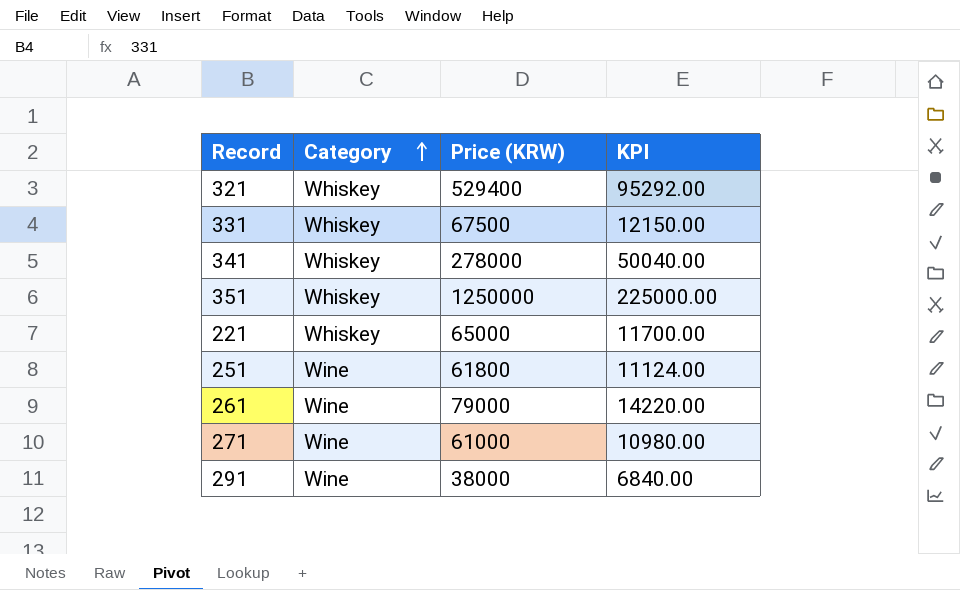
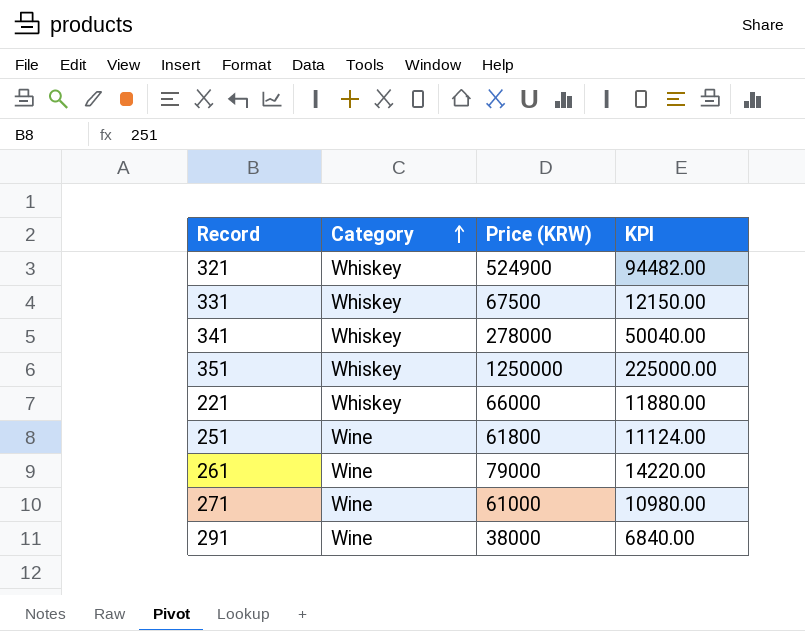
321 | Price (KRW): 529400 -> 524900
321 | KPI: 95292.00 -> 94482.00
221 | Price (KRW): 65000 -> 66000
221 | KPI: 11700.00 -> 11880.00

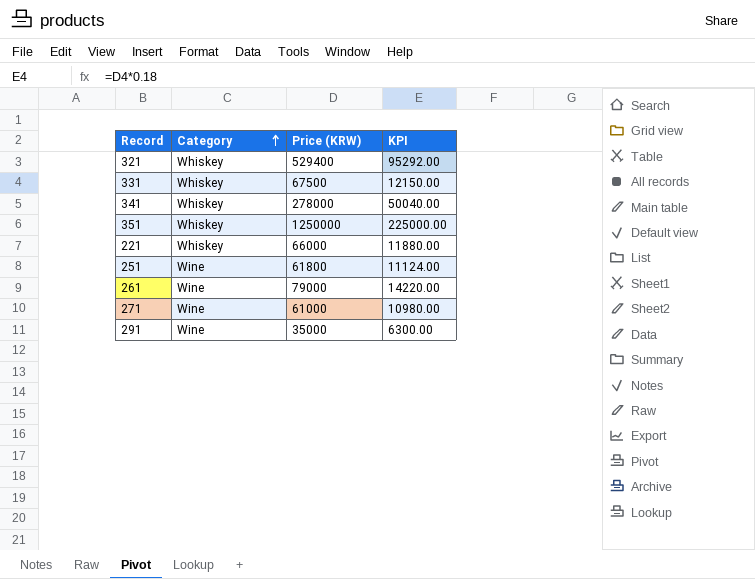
321 | Price (KRW): 524900 -> 529400
321 | KPI: 94482.00 -> 95292.00
291 | Price (KRW): 38000 -> 35000
291 | KPI: 6840.00 -> 6300.00

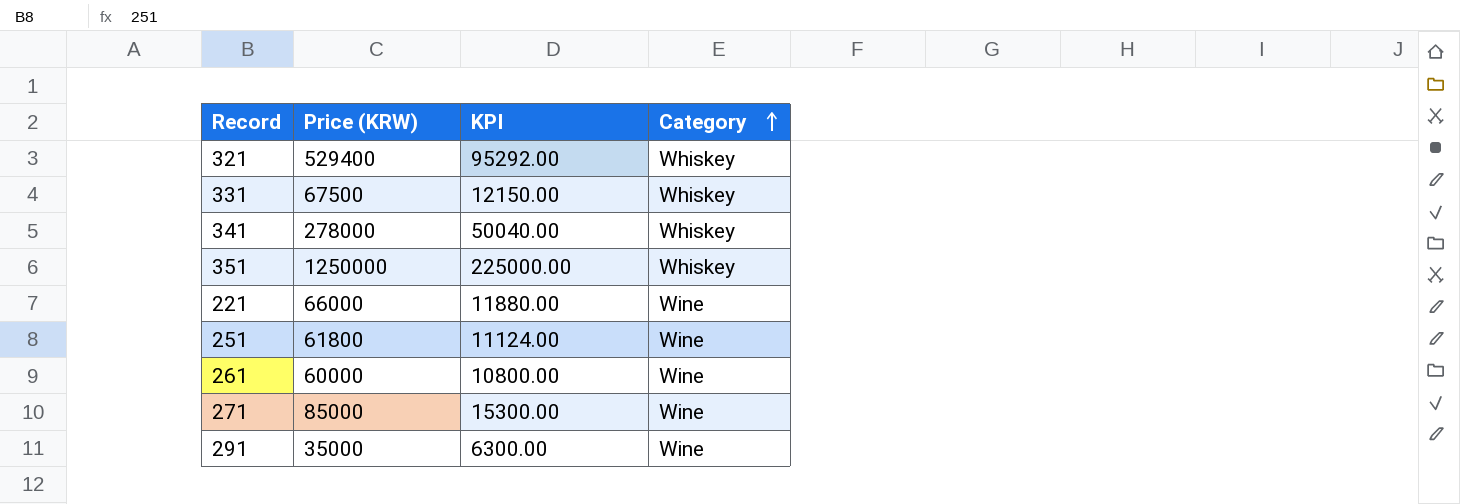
column Category | position: 2 -> 4
221 | Category: Whiskey -> Wine
261 | Price (KRW): 79000 -> 60000
261 | KPI: 14220.00 -> 10800.00
271 | Price (KRW): 61000 -> 85000
271 | KPI: 10980.00 -> 15300.00

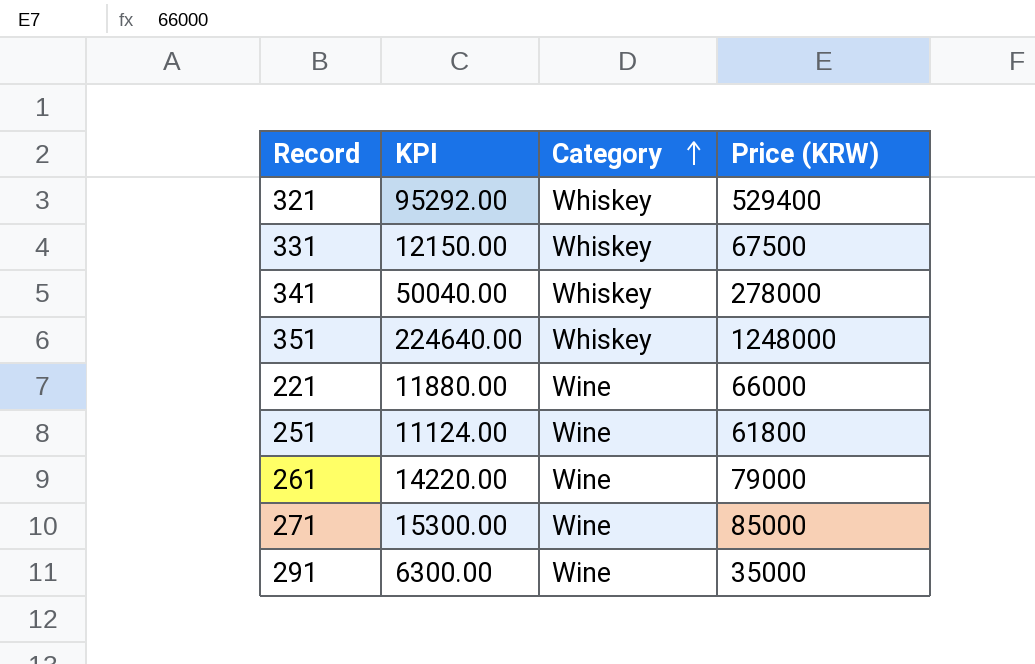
column Price (KRW) | position: 2 -> 4
351 | KPI: 225000.00 -> 224640.00
351 | Price (KRW): 1250000 -> 1248000
261 | KPI: 10800.00 -> 14220.00
261 | Price (KRW): 60000 -> 79000

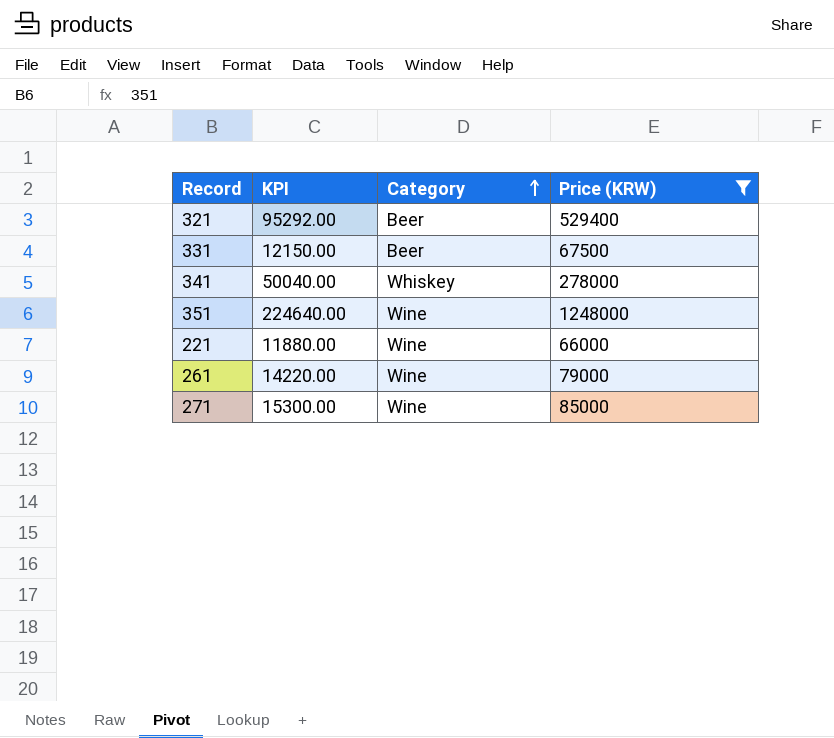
filter: none -> Price (KRW) >= 66000
321 | Category: Whiskey -> Beer
331 | Category: Whiskey -> Beer
351 | Category: Whiskey -> Wine

